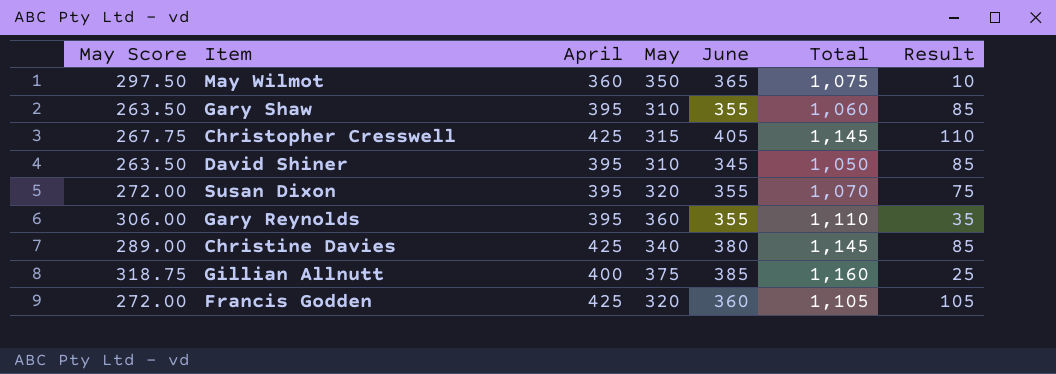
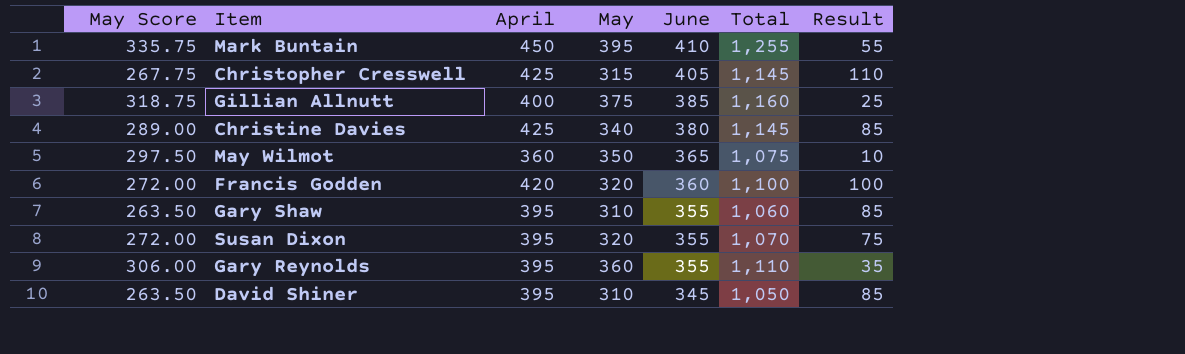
row order: none -> June descending
row Mark Buntain: none -> 335.75 | 450 | 395 | 410 | 1,255 | 55
Francis Godden | April: 425 -> 420
Francis Godden | Total: 1,105 -> 1,100
Francis Godden | Result: 105 -> 100

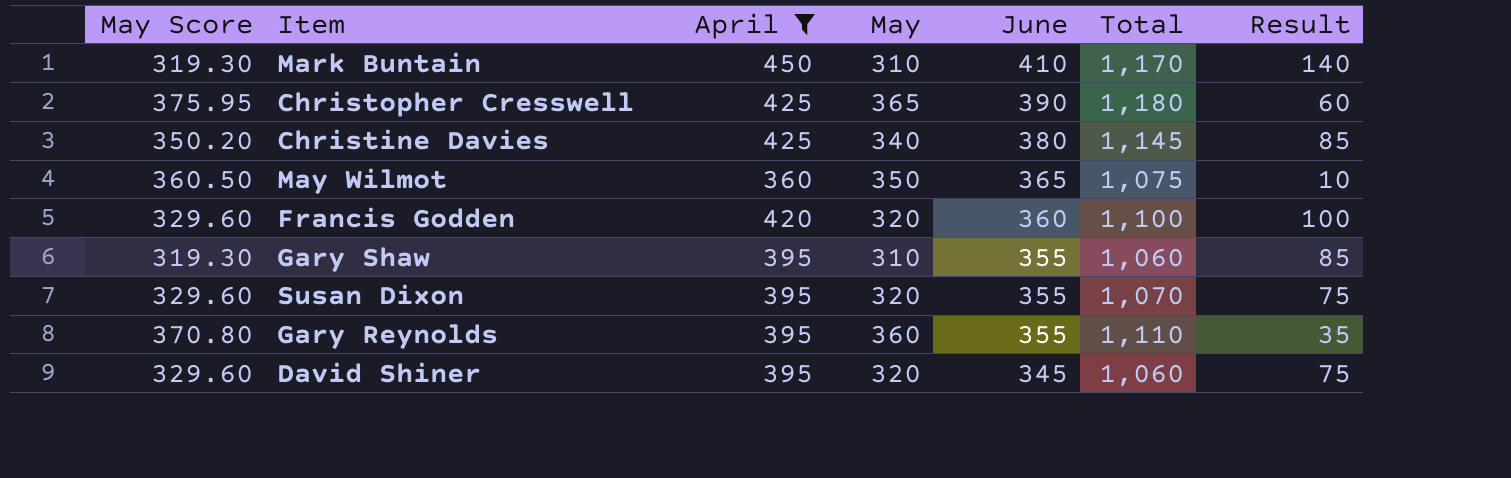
filter: none -> April != 400
column May Score | formula: [May] * 0.85 -> [May] * 1.03
Mark Buntain | May: 395 -> 310
Mark Buntain | Total: 1,255 -> 1,170
Mark Buntain | Result: 55 -> 140
Christopher Cresswell | May: 315 -> 365
Christopher Cresswell | June: 405 -> 390
Christopher Cresswell | Total: 1,145 -> 1,180
Christopher Cresswell | Result: 110 -> 60
David Shiner | May: 310 -> 320
David Shiner | Total: 1,050 -> 1,060
David Shiner | Result: 85 -> 75

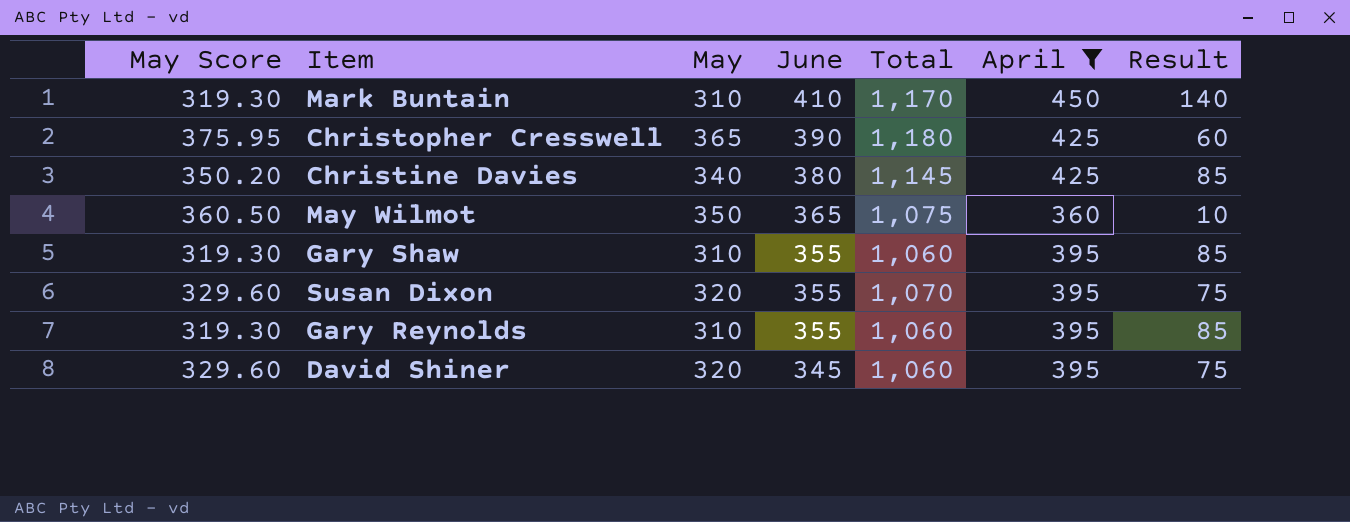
column April | position: 3 -> 6
row Francis Godden: 329.60 | 420 | 320 | 360 | 1,100 | 100 -> none
Gary Reynolds | May Score: 370.80 -> 319.30
Gary Reynolds | May: 360 -> 310
Gary Reynolds | Total: 1,110 -> 1,060
Gary Reynolds | Result: 35 -> 85

